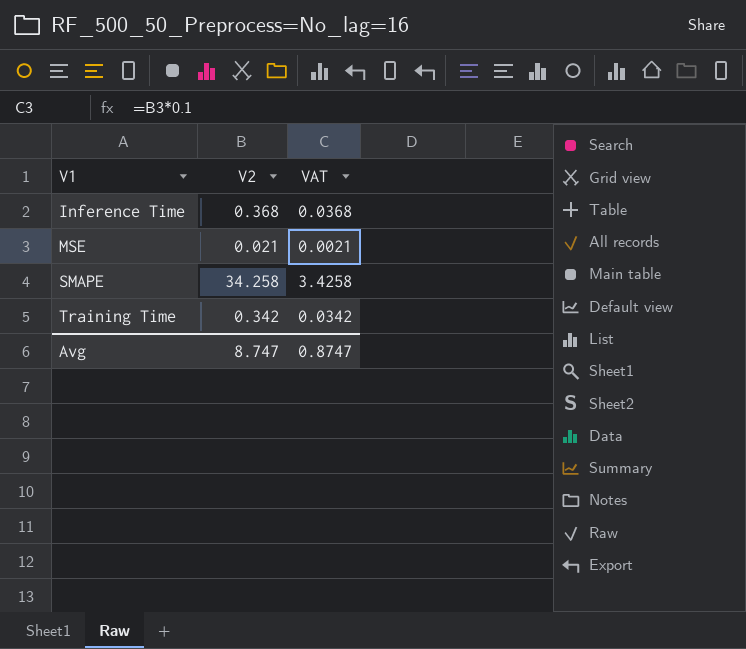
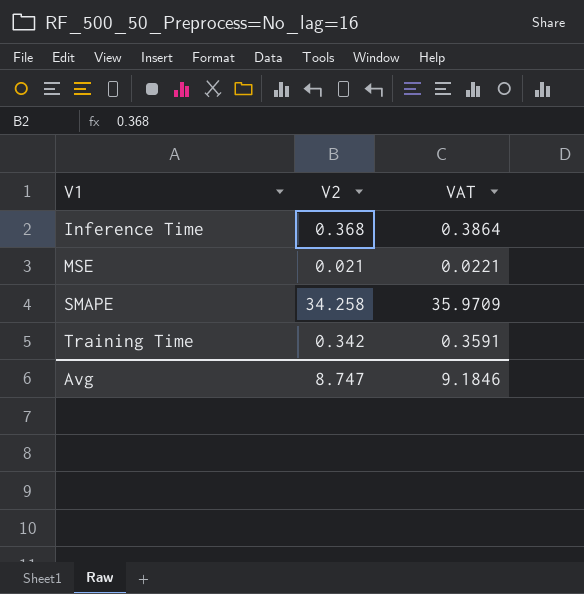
column VAT | formula: [V2] * 0.1 -> [V2] * 1.05
Avg | VAT: 0.8747 -> 9.1846

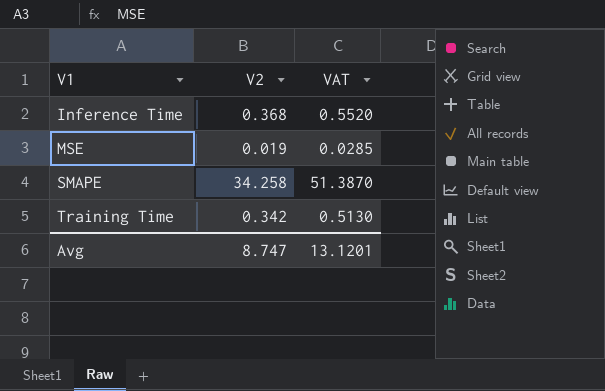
column VAT | formula: [V2] * 1.05 -> [V2] * 1.5
MSE | V2: 0.021 -> 0.019
Avg | VAT: 9.1846 -> 13.1201

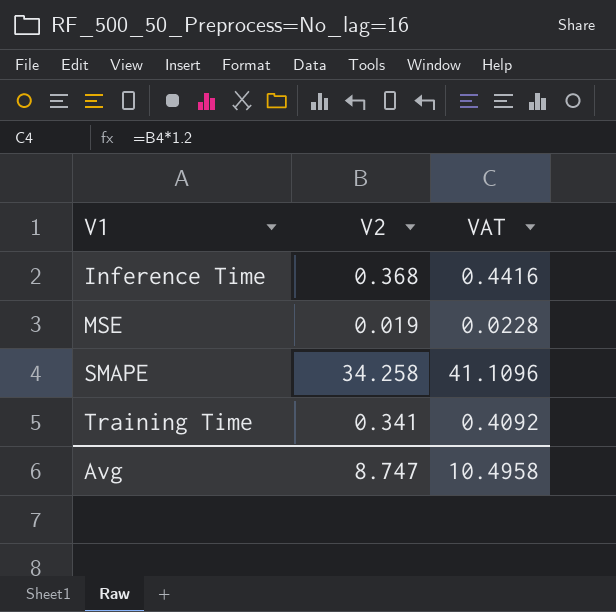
column VAT | formula: [V2] * 1.5 -> [V2] * 1.2
Training Time | V2: 0.342 -> 0.341
Avg | VAT: 13.1201 -> 10.4958

